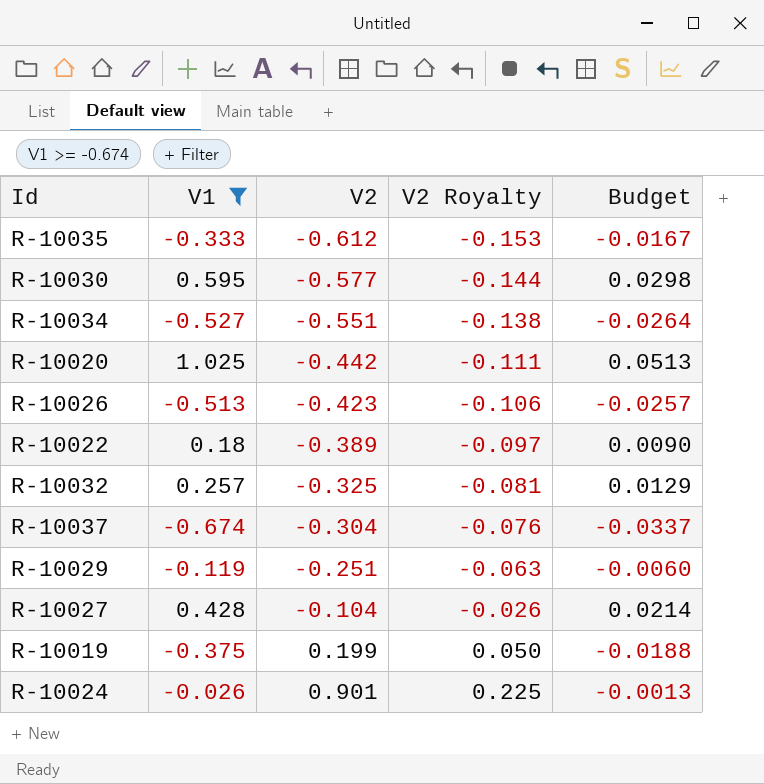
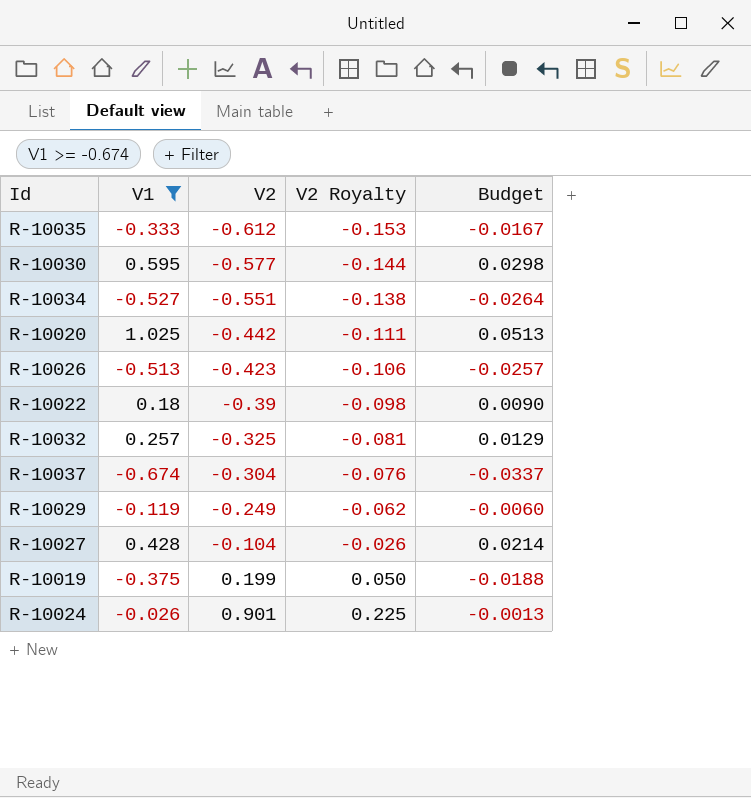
R-10022 | V2: -0.389 -> -0.39
R-10022 | V2 Royalty: -0.097 -> -0.098
R-10029 | V2: -0.251 -> -0.249
R-10029 | V2 Royalty: -0.063 -> -0.062

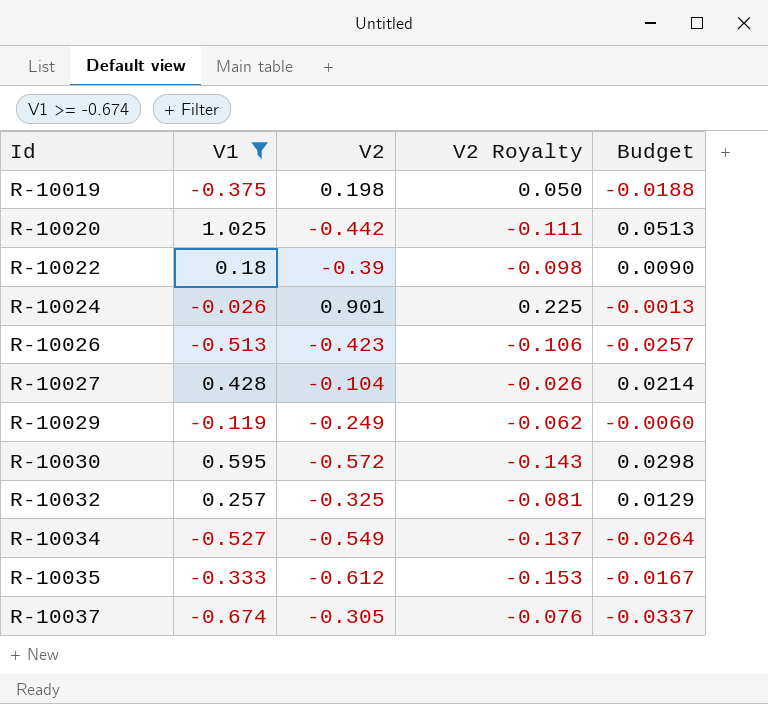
row order: V2 ascending -> Id ascending
R-10019 | V2: 0.199 -> 0.198
R-10030 | V2: -0.577 -> -0.572
R-10030 | V2 Royalty: -0.144 -> -0.143
R-10034 | V2: -0.551 -> -0.549
R-10034 | V2 Royalty: -0.138 -> -0.137
R-10037 | V2: -0.304 -> -0.305

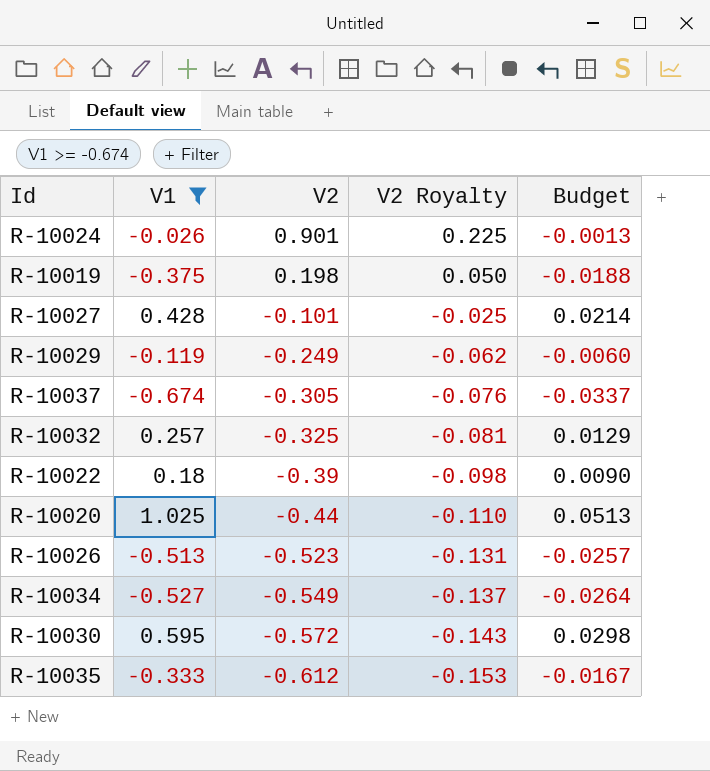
row order: Id ascending -> V2 descending
R-10027 | V2: -0.104 -> -0.101
R-10027 | V2 Royalty: -0.026 -> -0.025
R-10020 | V2: -0.442 -> -0.44
R-10020 | V2 Royalty: -0.111 -> -0.110
R-10026 | V2: -0.423 -> -0.523
R-10026 | V2 Royalty: -0.106 -> -0.131

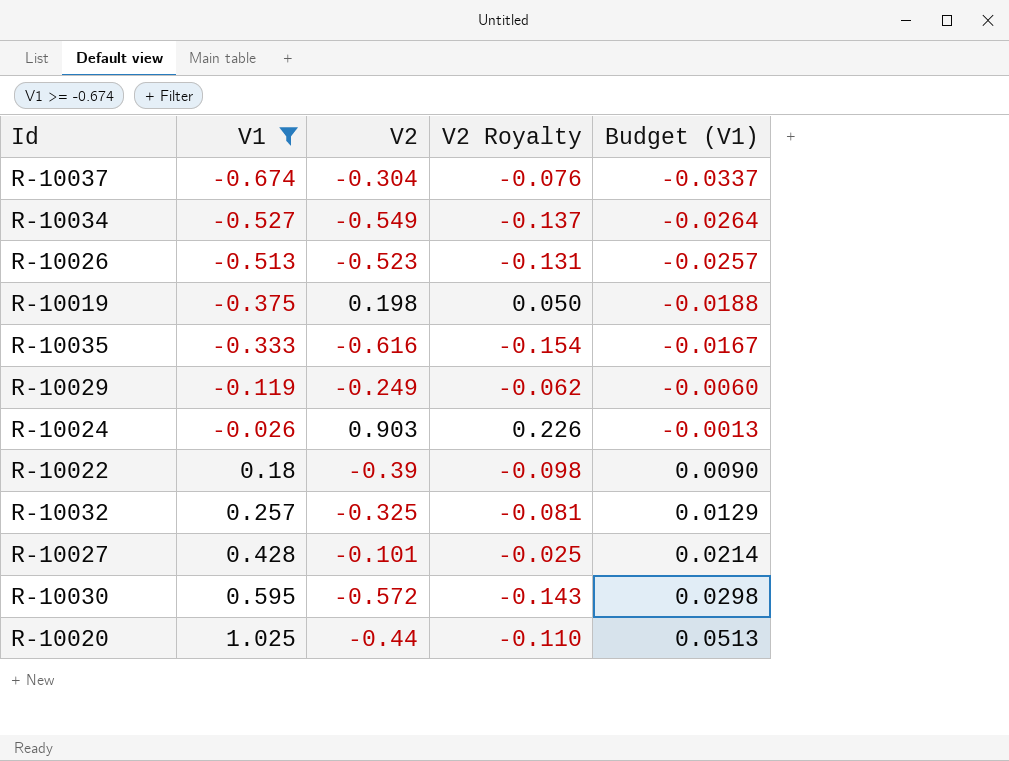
row order: V2 descending -> V1 ascending
column name: Budget -> Budget (V1)
R-10037 | V2: -0.305 -> -0.304
R-10035 | V2: -0.612 -> -0.616
R-10035 | V2 Royalty: -0.153 -> -0.154
R-10024 | V2: 0.901 -> 0.903
R-10024 | V2 Royalty: 0.225 -> 0.226

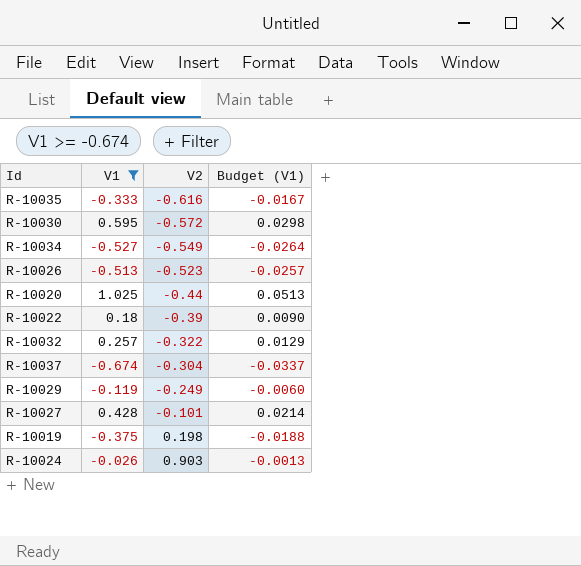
row order: V1 ascending -> V2 ascending
column V2 Royalty | formula: [V2] * 0.25 -> none
R-10032 | V2: -0.325 -> -0.322

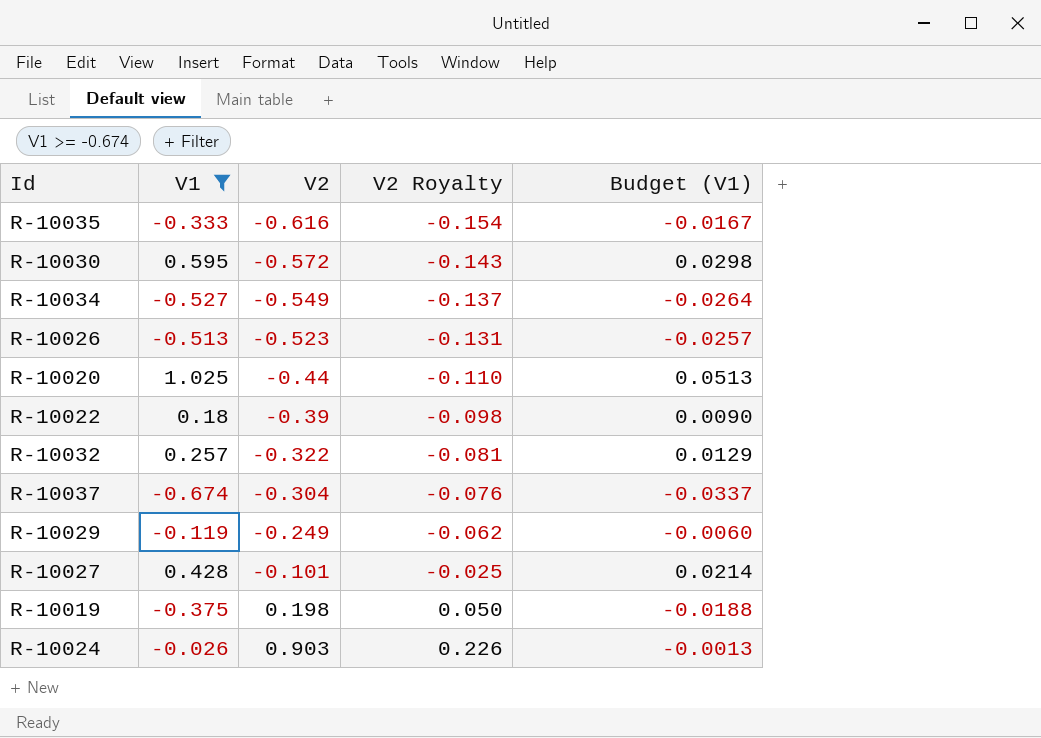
column V2 Royalty | formula: none -> [V2] * 0.25

